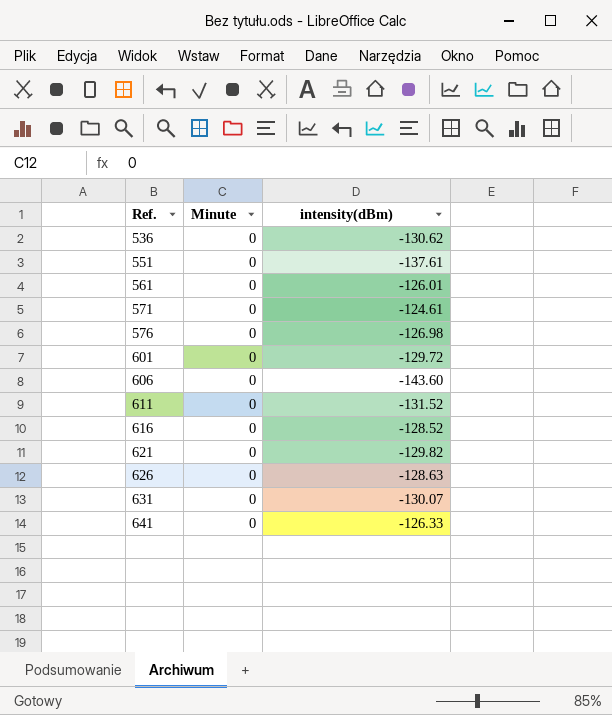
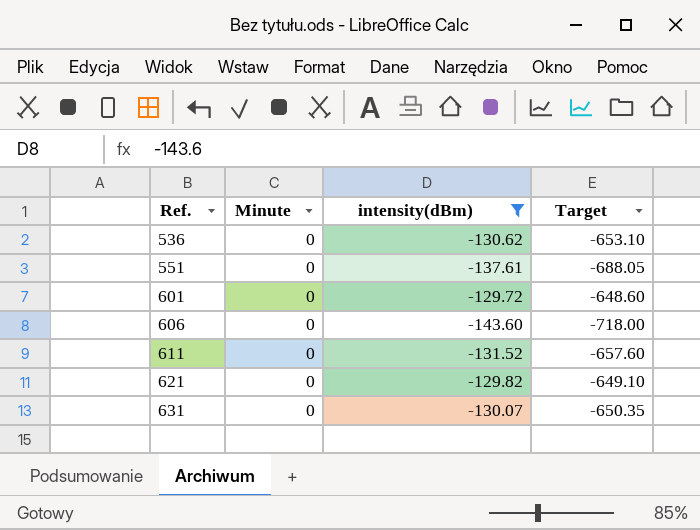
filter: none -> intensity(dBm) <= -129.72
column Target | formula: none -> [intensity(dBm)] * 5

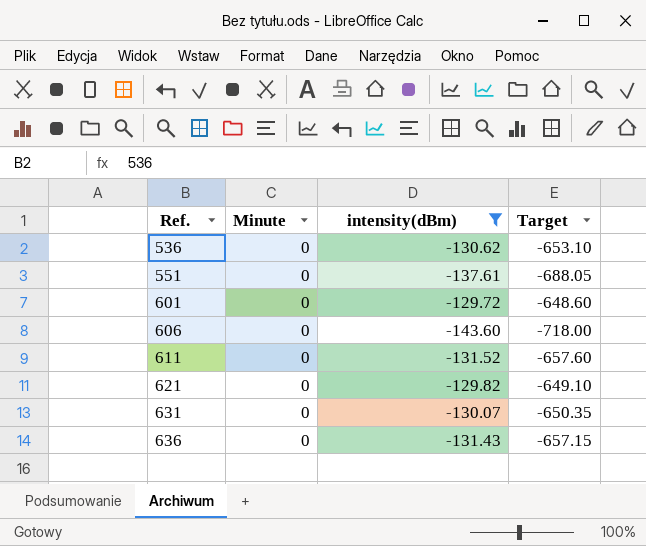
row 636: none -> 0 | -131.43 | -657.15

